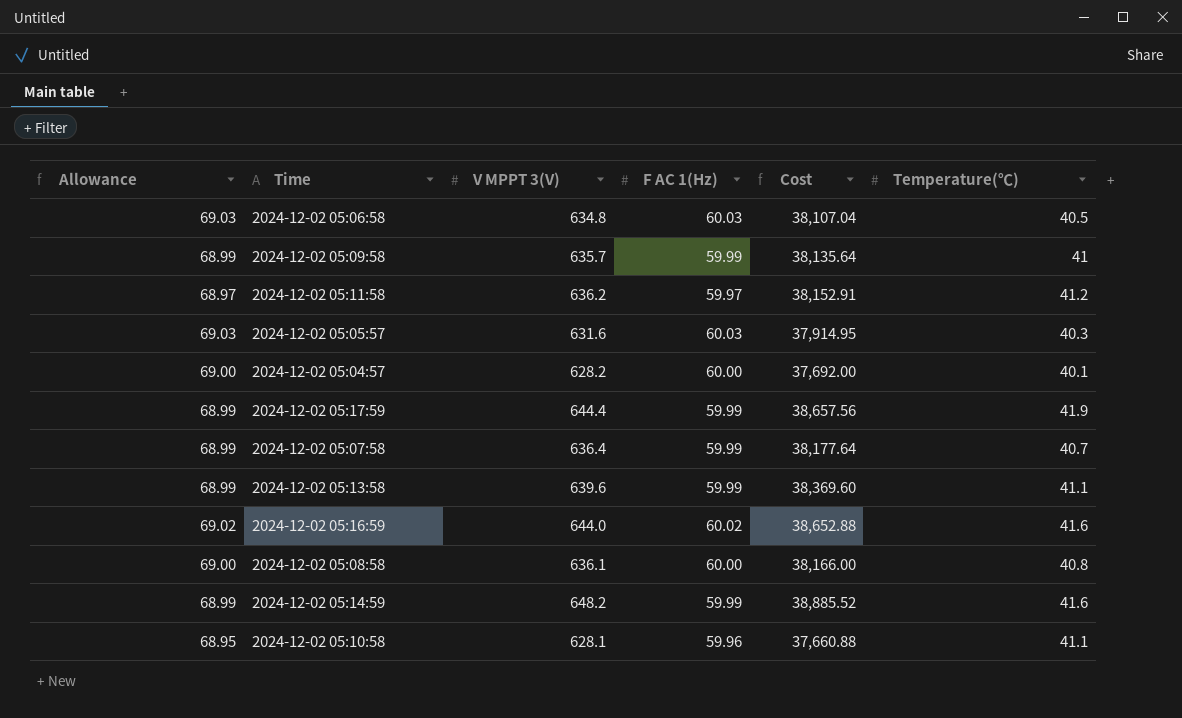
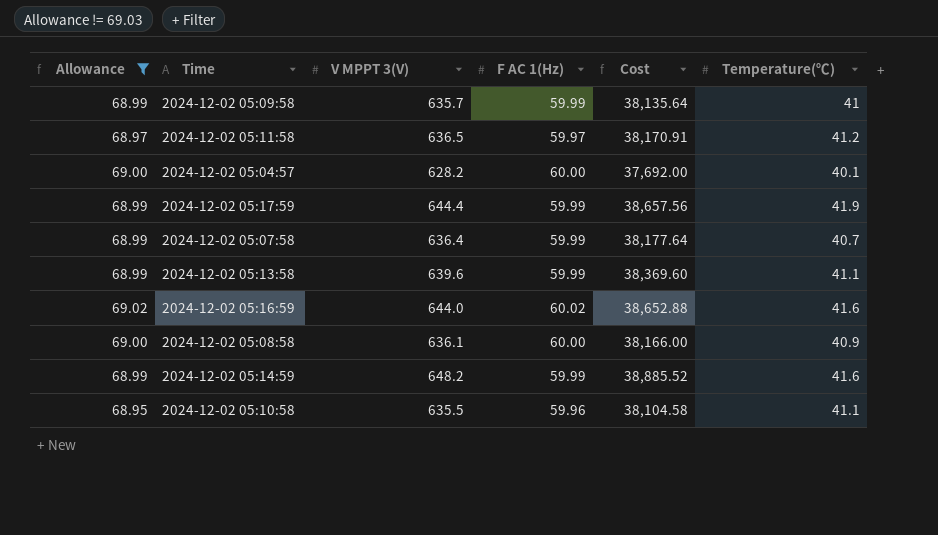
filter: none -> Allowance != 69.03
2024-12-02 05:11:58 | V MPPT 3(V): 636.2 -> 636.5
2024-12-02 05:11:58 | Cost: 38,152.91 -> 38,170.91
2024-12-02 05:08:58 | Temperature(℃): 40.8 -> 40.9
2024-12-02 05:10:58 | V MPPT 3(V): 628.1 -> 635.5
2024-12-02 05:10:58 | Cost: 37,660.88 -> 38,104.58

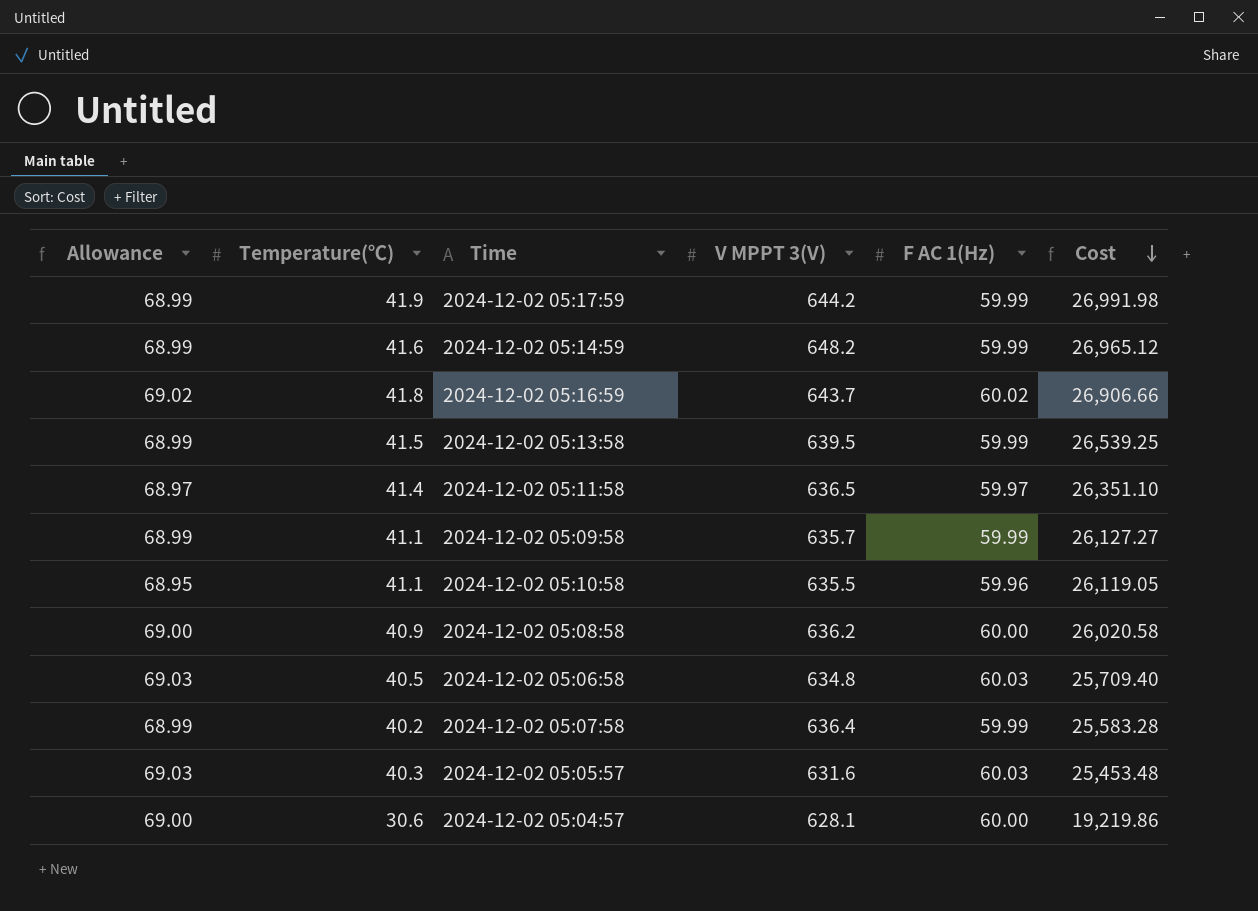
filter: Allowance != 69.03 -> none
row order: none -> Cost descending
column Temperature(℃) | position: 6 -> 2
column Cost | formula: [V MPPT 3(V)] * [F AC 1(Hz)] -> [Temperature(℃)] * [V MPPT 3(V)]
2024-12-02 05:17:59 | V MPPT 3(V): 644.4 -> 644.2
2024-12-02 05:16:59 | Temperature(℃): 41.6 -> 41.8
2024-12-02 05:16:59 | V MPPT 3(V): 644.0 -> 643.7
2024-12-02 05:13:58 | Temperature(℃): 41.1 -> 41.5
2024-12-02 05:13:58 | V MPPT 3(V): 639.6 -> 639.5
2024-12-02 05:11:58 | Temperature(℃): 41.2 -> 41.4
2024-12-02 05:09:58 | Temperature(℃): 41 -> 41.1
2024-12-02 05:08:58 | V MPPT 3(V): 636.1 -> 636.2
2024-12-02 05:07:58 | Temperature(℃): 40.7 -> 40.2
2024-12-02 05:04:57 | Temperature(℃): 40.1 -> 30.6
2024-12-02 05:04:57 | V MPPT 3(V): 628.2 -> 628.1

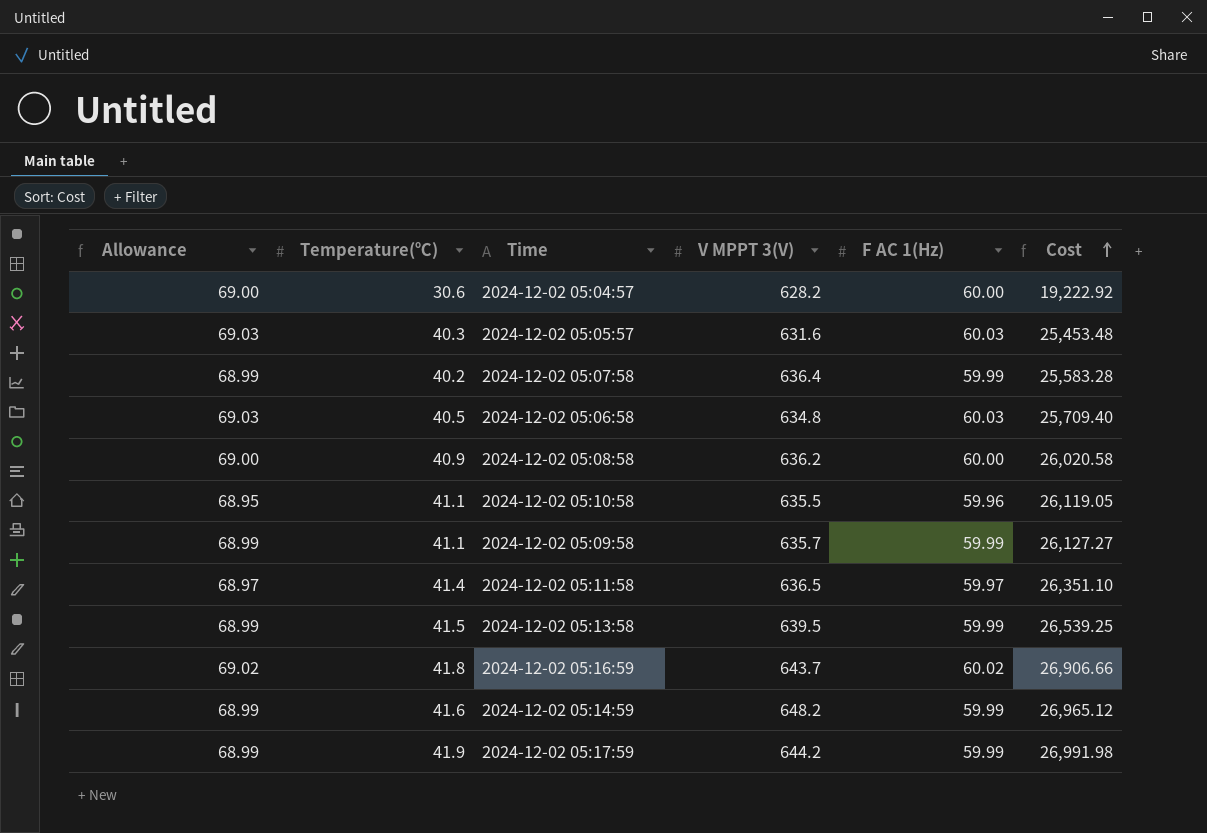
row order: Cost descending -> Cost ascending
2024-12-02 05:04:57 | V MPPT 3(V): 628.1 -> 628.2
2024-12-02 05:04:57 | Cost: 19,219.86 -> 19,222.92

